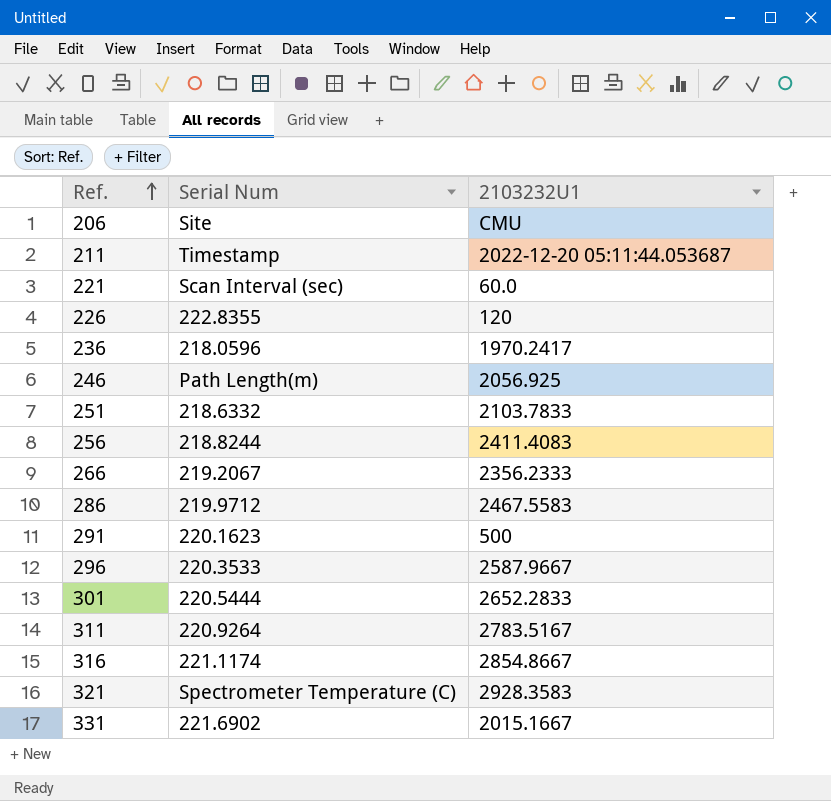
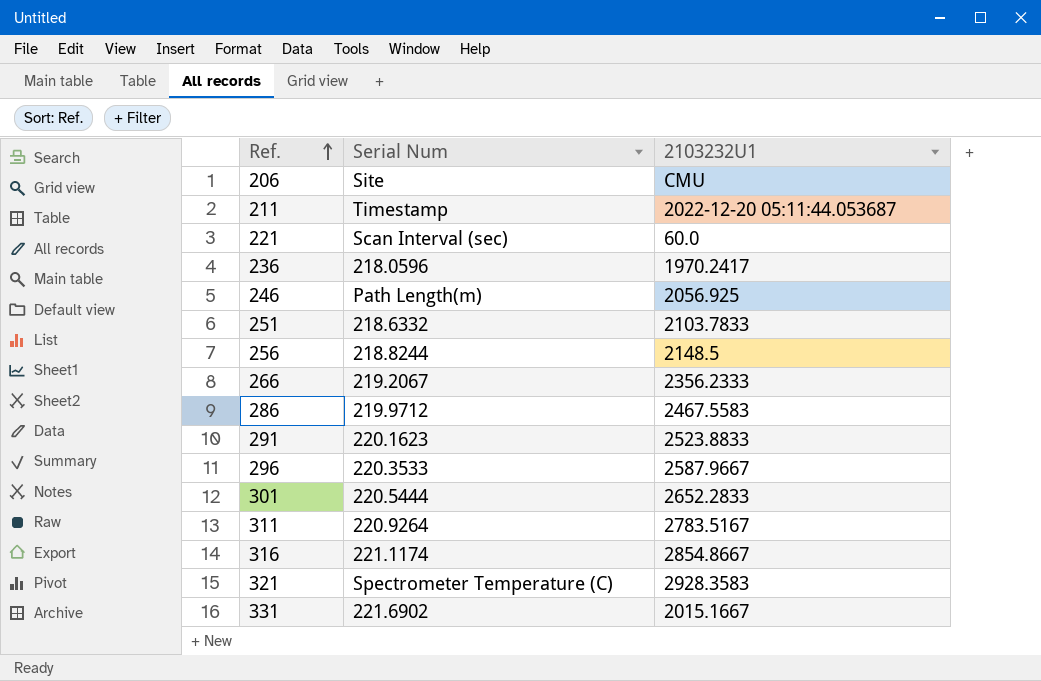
row 226: 222.8355 | 120 -> none
256 | 2103232U1: 2411.4083 -> 2148.5
291 | 2103232U1: 500 -> 2523.8833

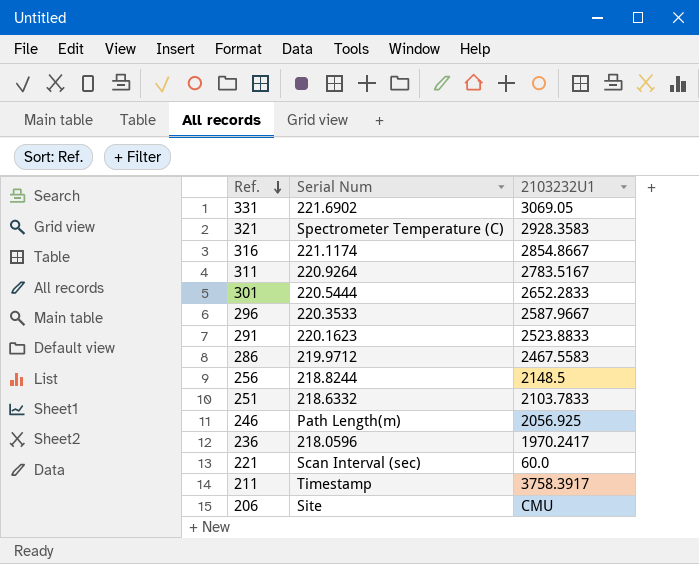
row order: Ref. ascending -> Ref. descending
row 266: 219.2067 | 2356.2333 -> none
331 | 2103232U1: 2015.1667 -> 3069.05
211 | 2103232U1: 2022-12-20 05:11:44.053687 -> 3758.3917

